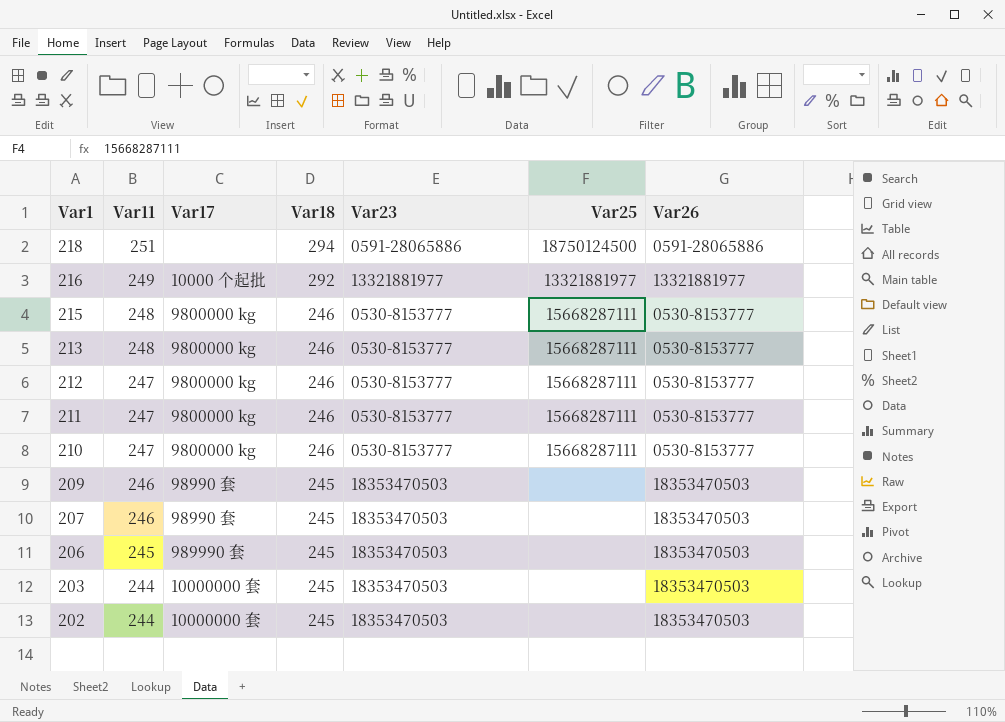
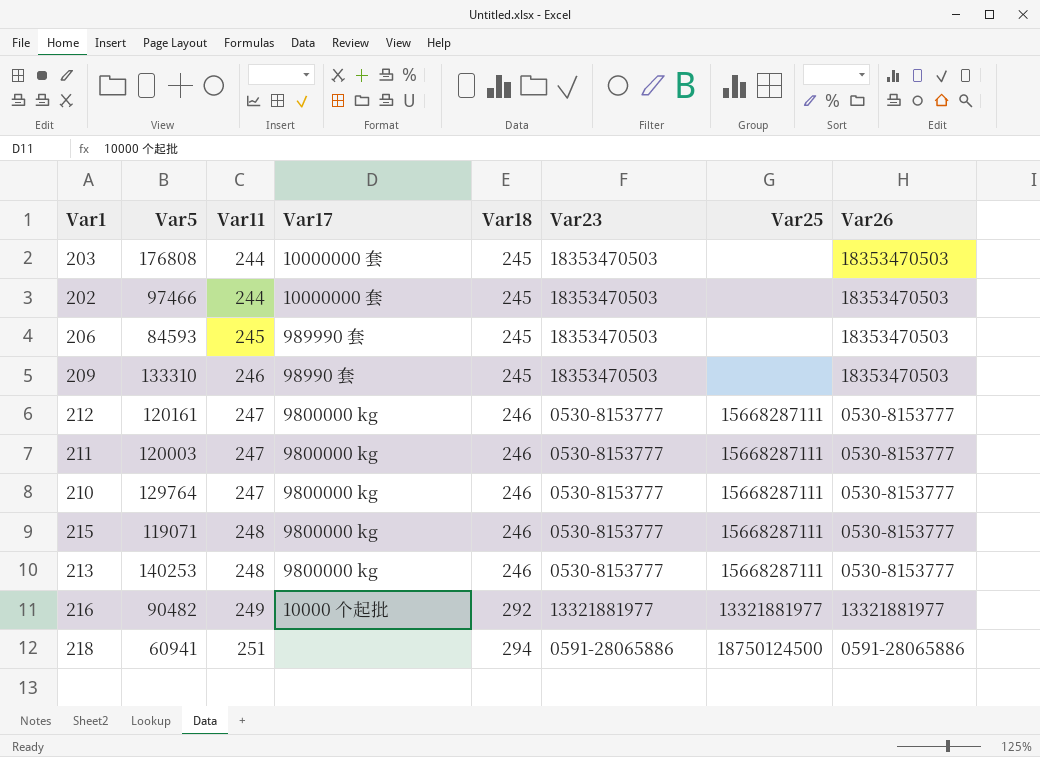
row order: Var1 descending -> Var11 ascending
column Var5 | position: none -> 2
row 207: 246 | 98990 套 | 245 | 18353470503 | none | 18353470503 -> none

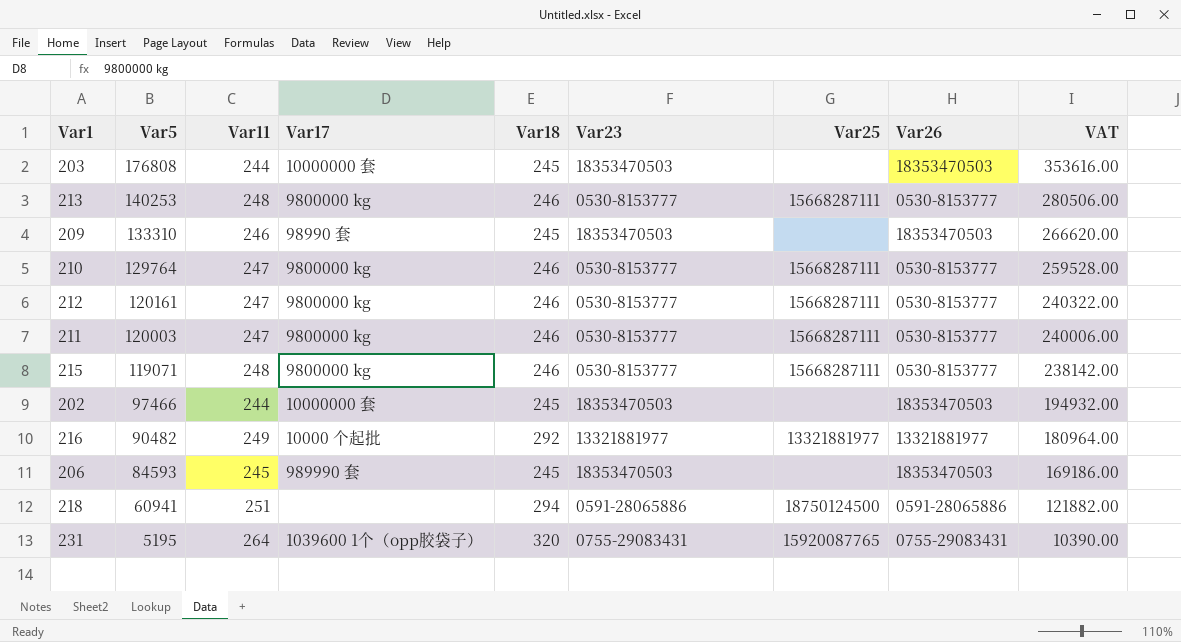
row order: Var11 ascending -> Var5 descending
column VAT | formula: none -> [Var5] * 2
row 231: none -> 5195 | 264 | 1039600 1个（opp胶袋子） | 320 | 0755-29083431 | 15920087765 | 0755-29083431 | 10390.00

